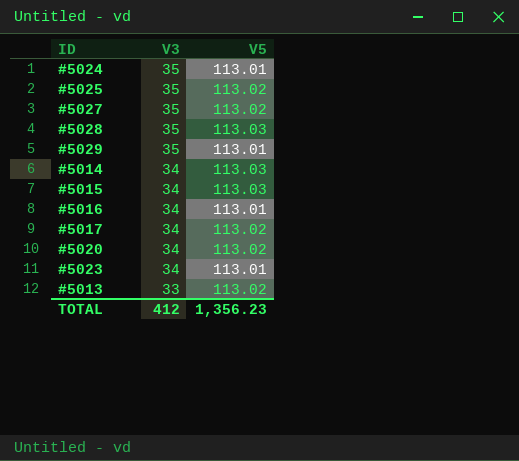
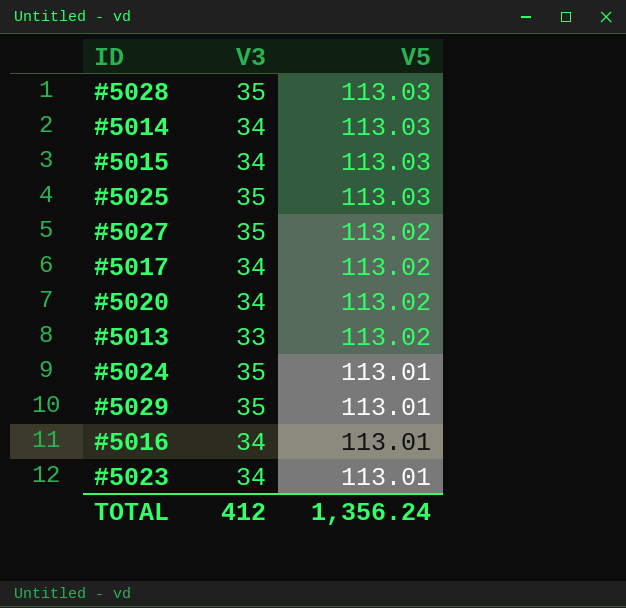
row order: V3 descending -> V5 descending
#5025 | V5: 113.02 -> 113.03
TOTAL | V5: 1,356.23 -> 1,356.24

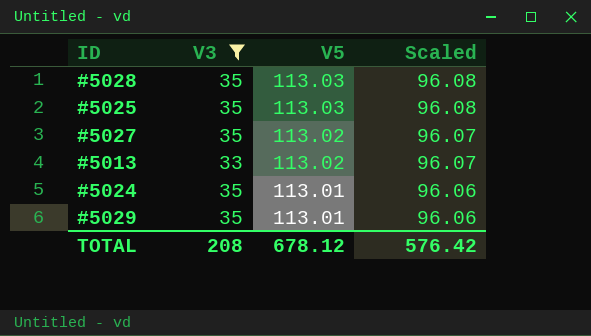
filter: none -> V3 != 34
column Scaled | formula: none -> [V5] * 0.85
TOTAL | V3: 412 -> 208
TOTAL | V5: 1,356.24 -> 678.12

